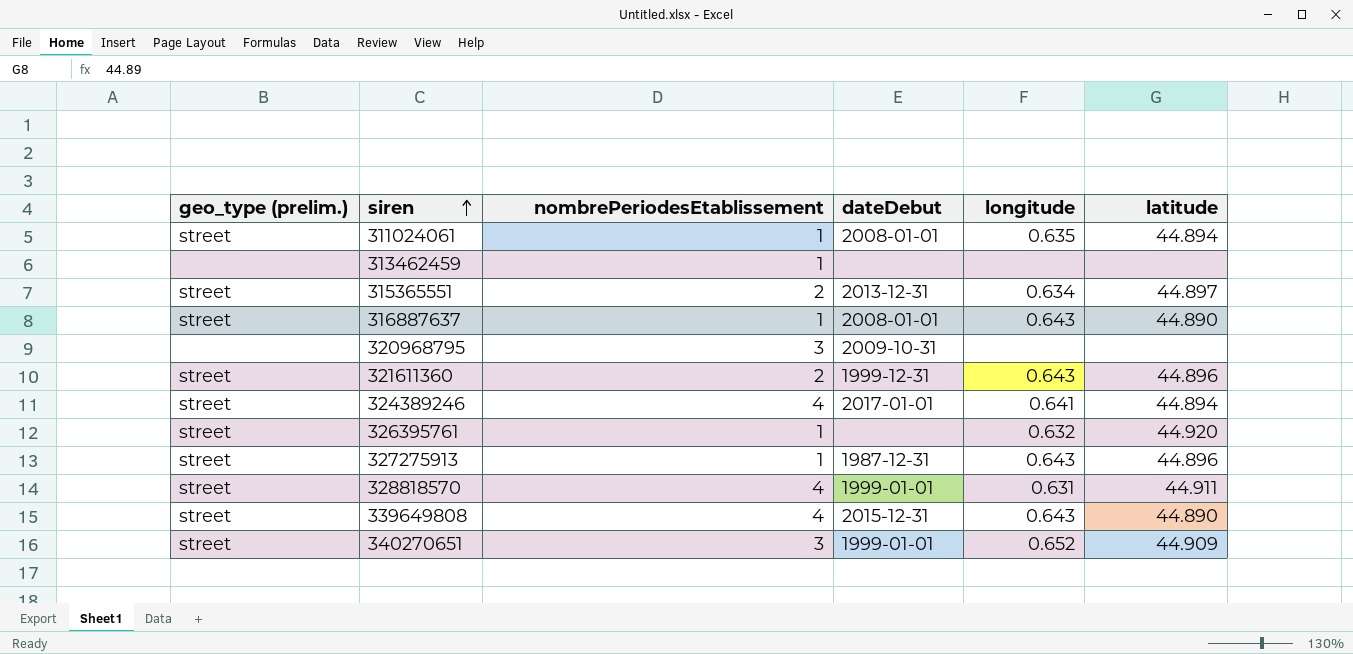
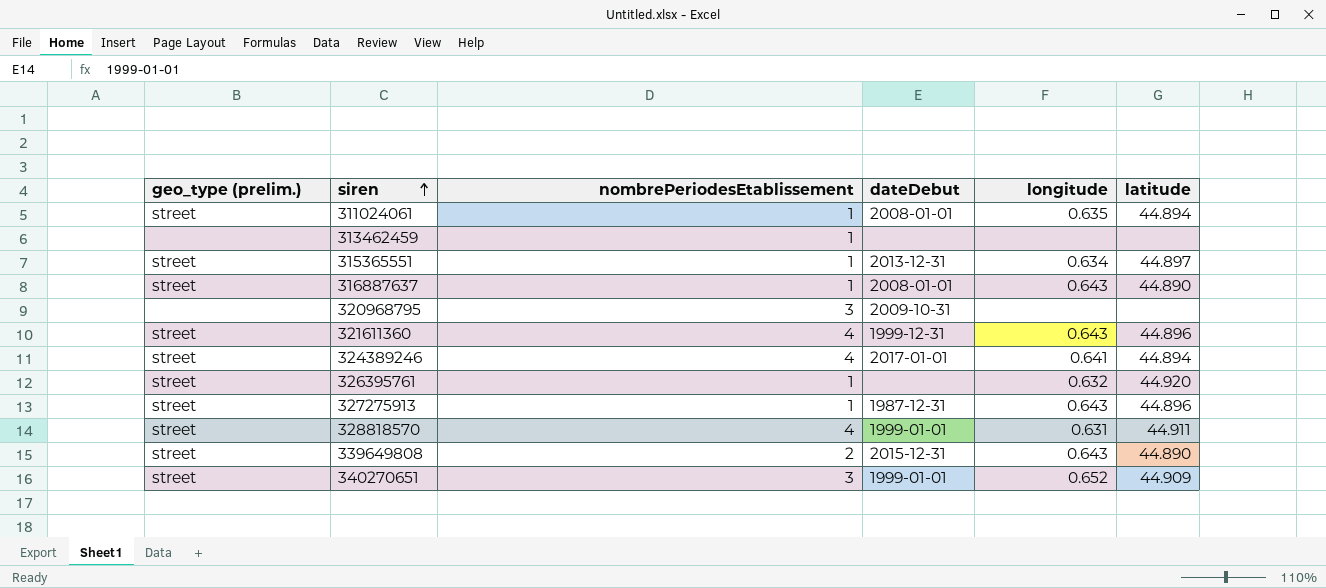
315365551 | nombrePeriodesEtablissement: 2 -> 1
321611360 | nombrePeriodesEtablissement: 2 -> 4
339649808 | nombrePeriodesEtablissement: 4 -> 2

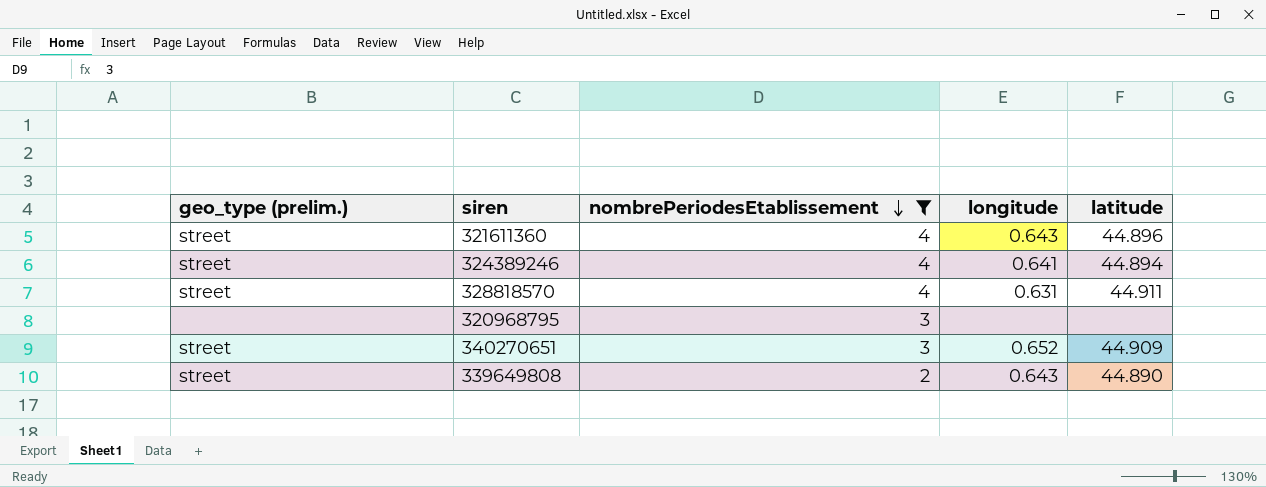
filter: none -> nombrePeriodesEtablissement != 1
row order: siren ascending -> nombrePeriodesEtablissement descending
column dateDebut | position: 4 -> none

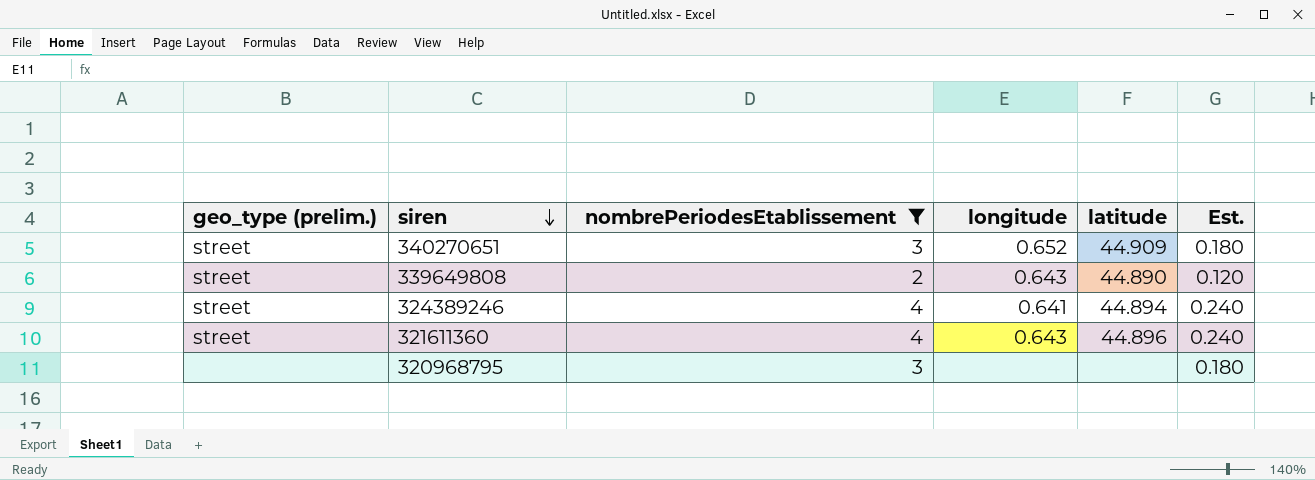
row order: nombrePeriodesEtablissement descending -> siren descending
column Est. | formula: none -> [nombrePeriodesEtablissement] * 0.06
row 328818570: street | 4 | 0.631 | 44.911 -> none

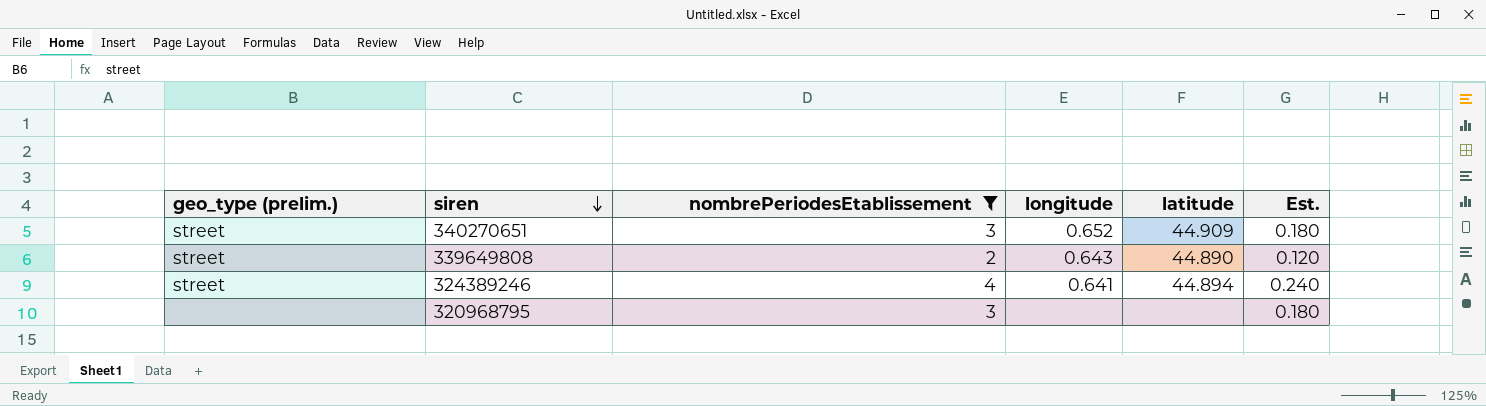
row 321611360: street | 4 | 0.643 | 44.896 | 0.240 -> none

